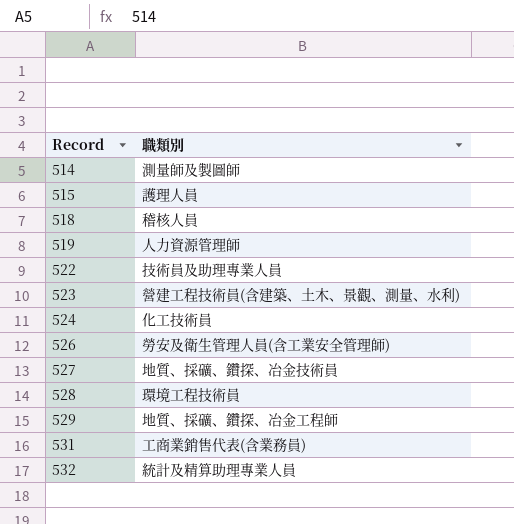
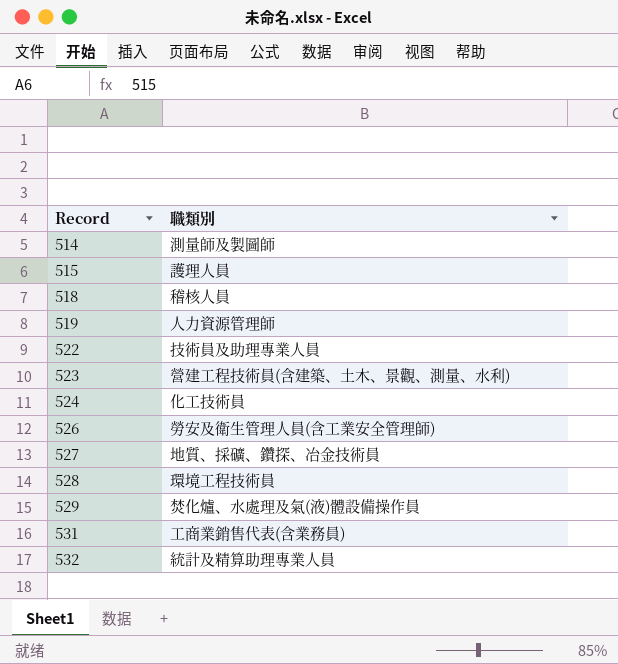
529 | 職類別: 地質、採礦、鑽探、冶金工程師 -> 焚化爐、水處理及氣(液)體設備操作員

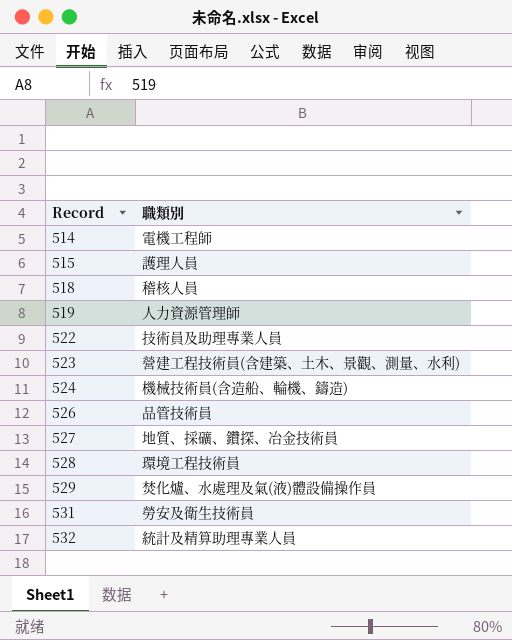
514 | 職類別: 測量師及製圖師 -> 電機工程師
524 | 職類別: 化工技術員 -> 機械技術員(含造船、輪機、鑄造)
526 | 職類別: 勞安及衛生管理人員(含工業安全管理師) -> 品管技術員
531 | 職類別: 工商業銷售代表(含業務員) -> 勞安及衛生技術員

